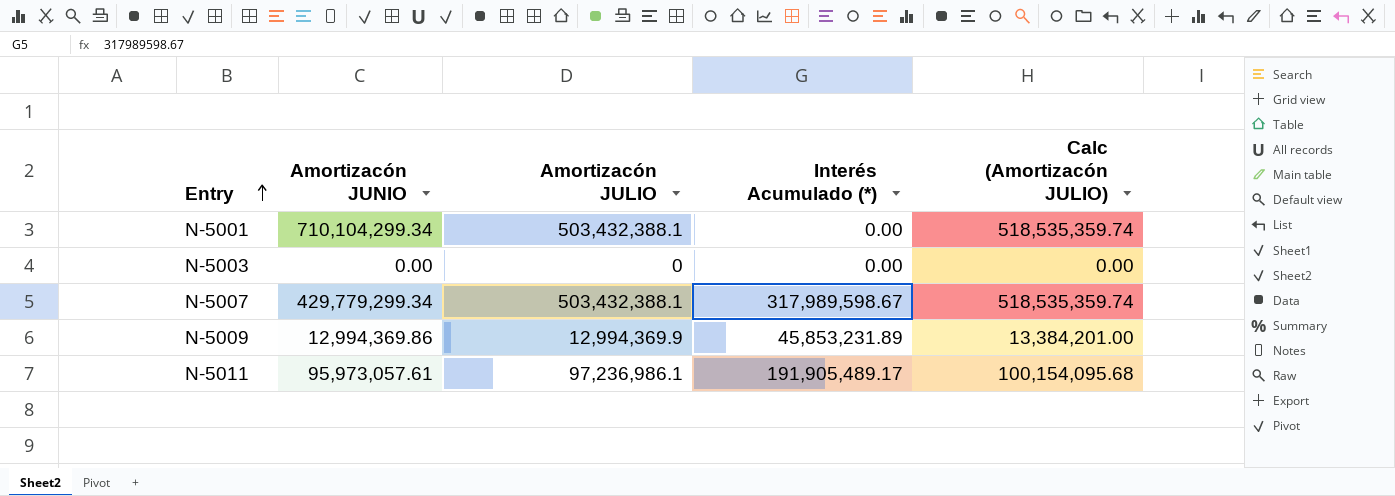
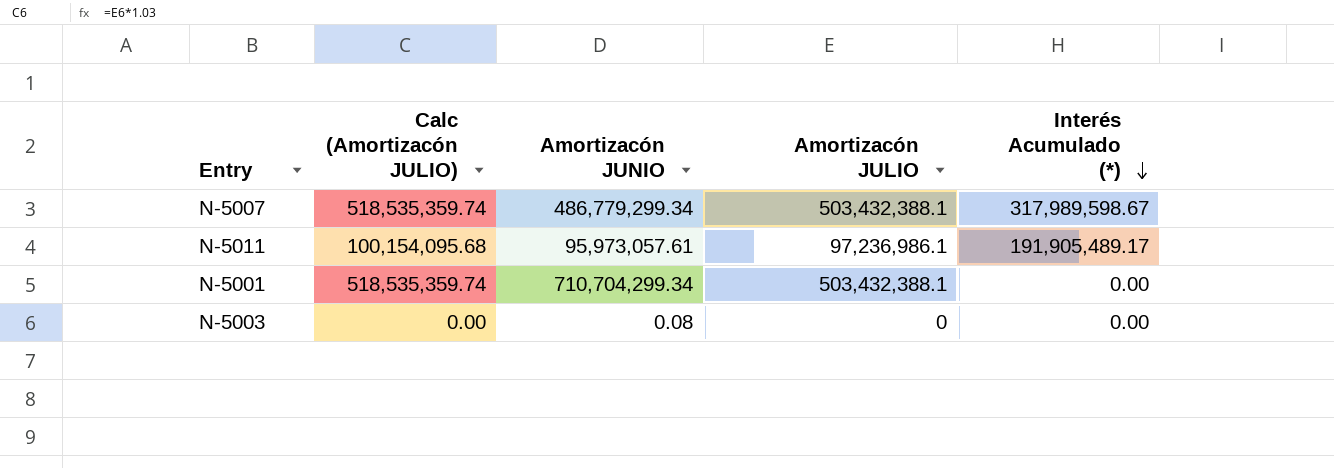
row order: Entry ascending -> Interés Acumulado (*) descending
column Calc (Amortizacón JULIO) | position: 5 -> 2
row N-5009: 12,994,369.86 | 12,994,369.9 | 45,853,231.89 | 13,384,201.00 -> none
N-5007 | Amortizacón JUNIO: 429,779,299.34 -> 486,779,299.34
N-5001 | Amortizacón JUNIO: 710,104,299.34 -> 710,704,299.34
N-5003 | Amortizacón JUNIO: 0.00 -> 0.08

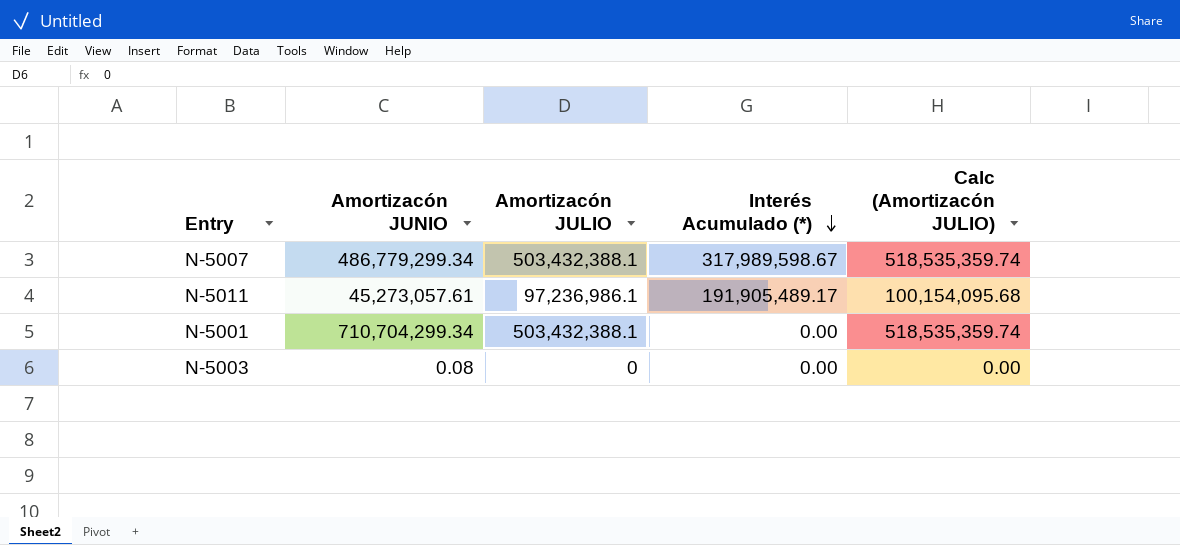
column Calc (Amortizacón JULIO) | position: 2 -> 5
N-5011 | Amortizacón JUNIO: 95,973,057.61 -> 45,273,057.61

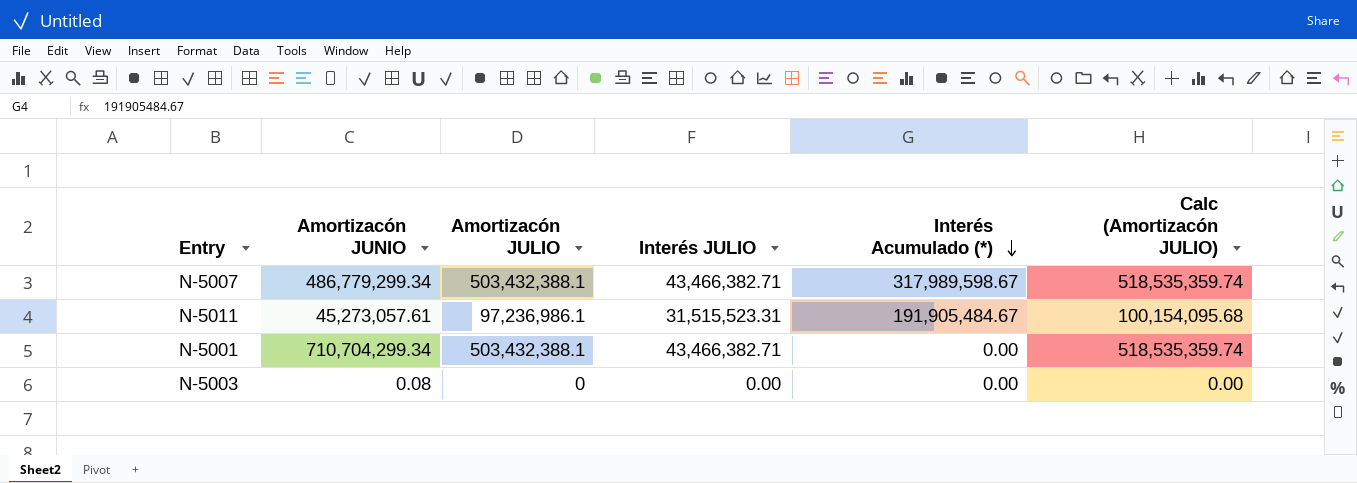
column Interés JULIO | position: none -> 4
N-5011 | Interés Acumulado (*): 191,905,489.17 -> 191,905,484.67

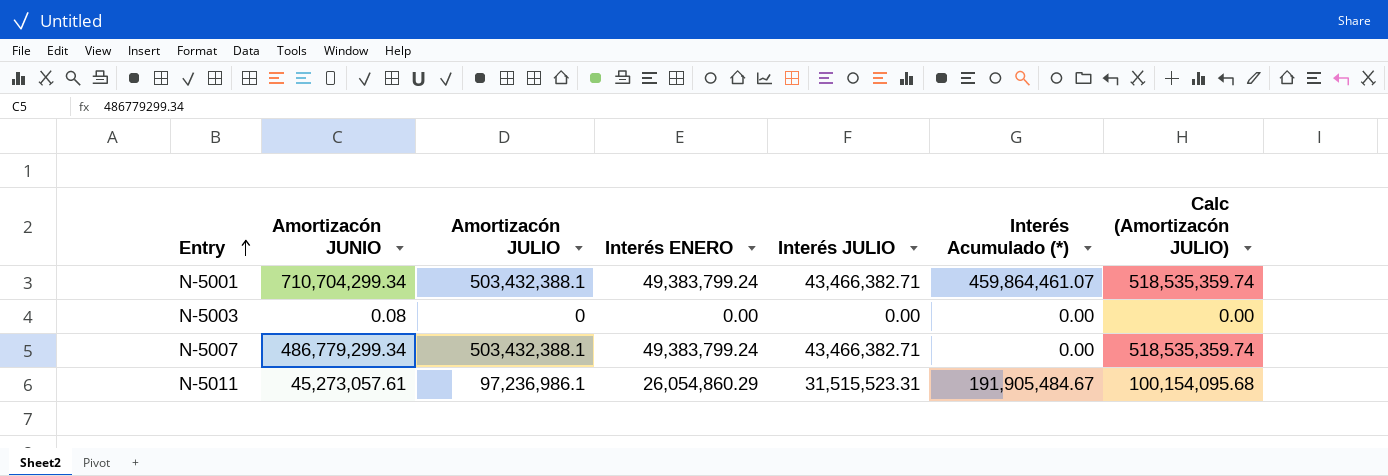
row order: Interés Acumulado (*) descending -> Entry ascending
column Interés ENERO | position: none -> 4
N-5001 | Interés Acumulado (*): 0.00 -> 459,864,461.07
N-5007 | Interés Acumulado (*): 317,989,598.67 -> 0.00

